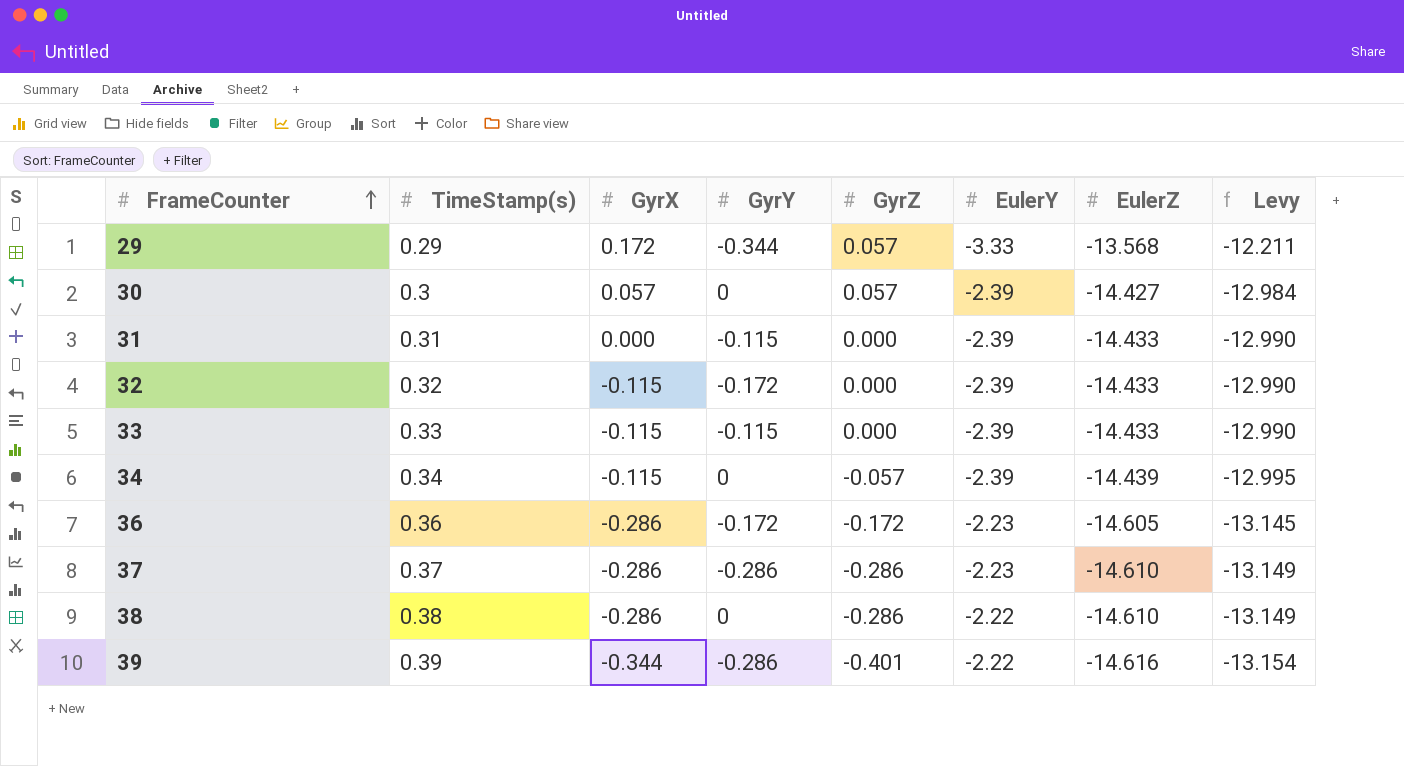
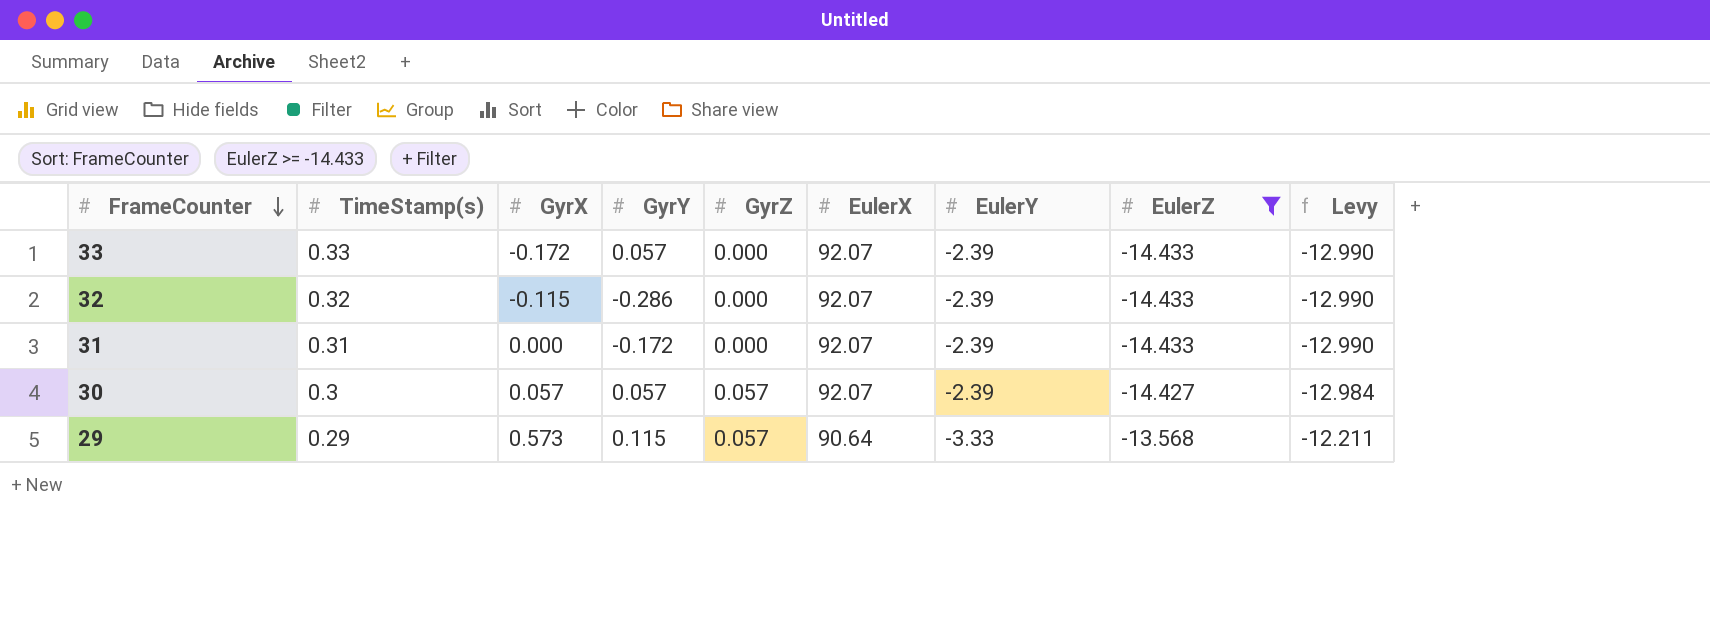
filter: none -> EulerZ >= -14.433
row order: FrameCounter ascending -> FrameCounter descending
column EulerX | position: none -> 6
33 | GyrX: -0.115 -> -0.172
33 | GyrY: -0.115 -> 0.057
32 | GyrY: -0.172 -> -0.286
31 | GyrY: -0.115 -> -0.172
30 | GyrY: 0 -> 0.057
29 | GyrX: 0.172 -> 0.573
29 | GyrY: -0.344 -> 0.115

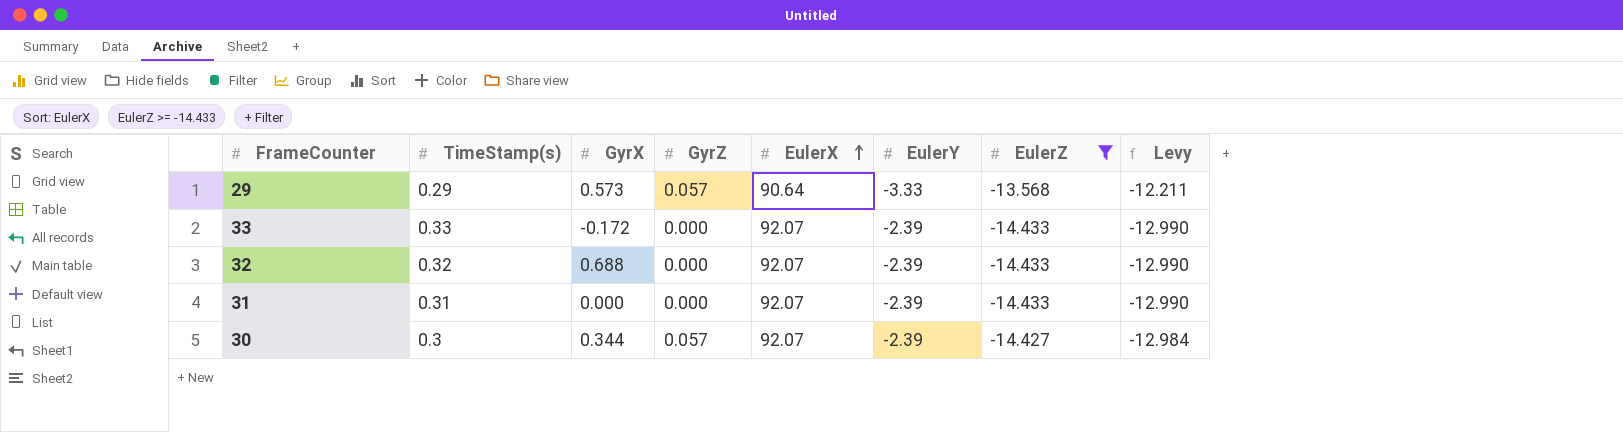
row order: FrameCounter descending -> EulerX ascending
column GyrY | position: 4 -> none
32 | GyrX: -0.115 -> 0.688
30 | GyrX: 0.057 -> 0.344

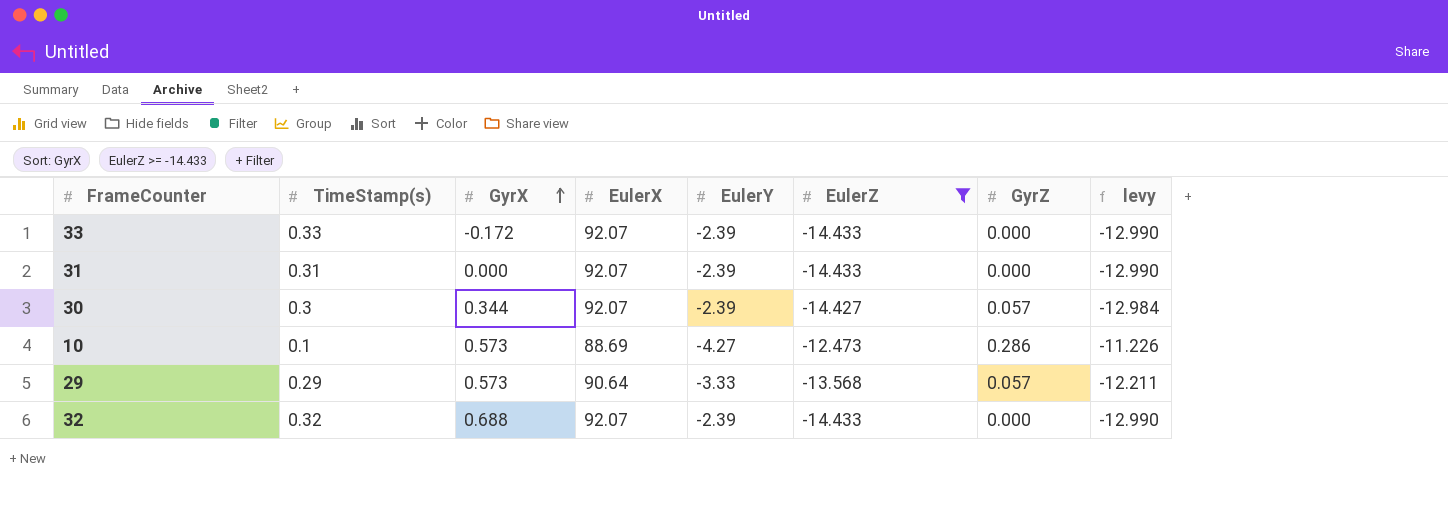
row order: EulerX ascending -> GyrX ascending
column GyrZ | position: 4 -> 7
column name: Levy -> levy
row 10: none -> 0.1 | 0.573 | 88.69 | -4.27 | -12.473 | 0.286 | -11.226

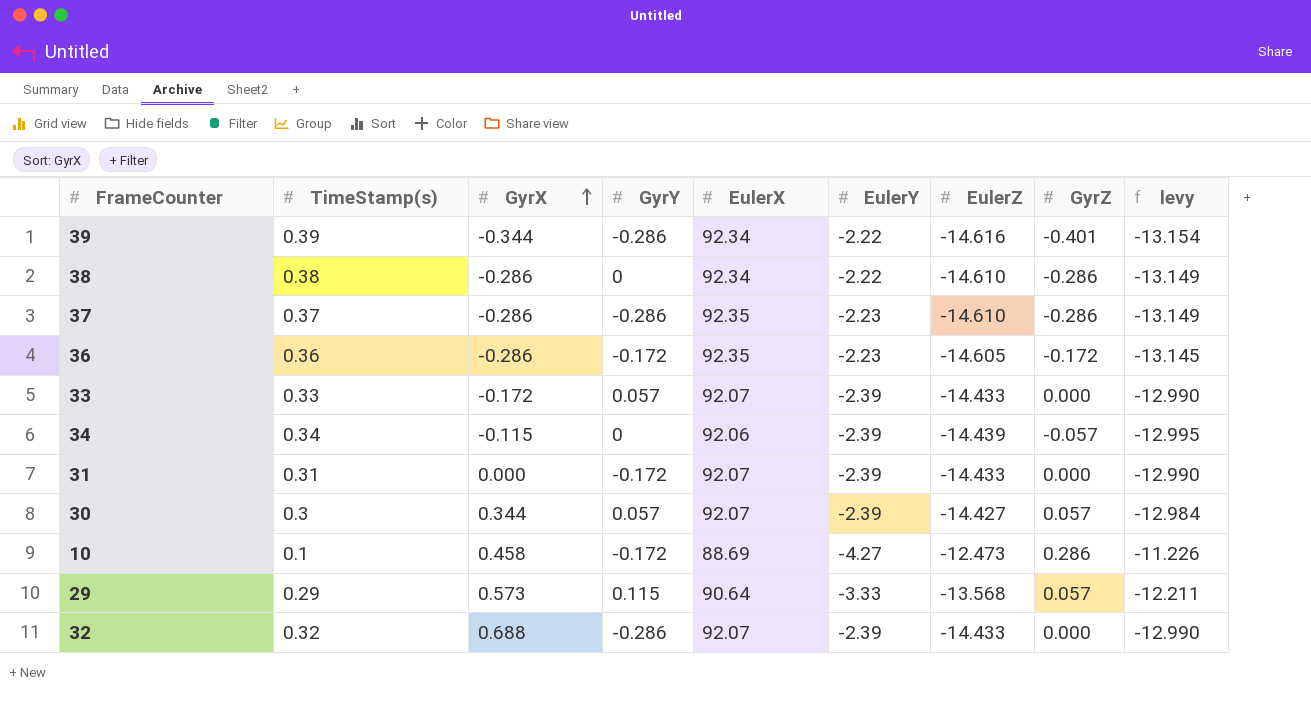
filter: EulerZ >= -14.433 -> none
column GyrY | position: none -> 4
10 | GyrX: 0.573 -> 0.458

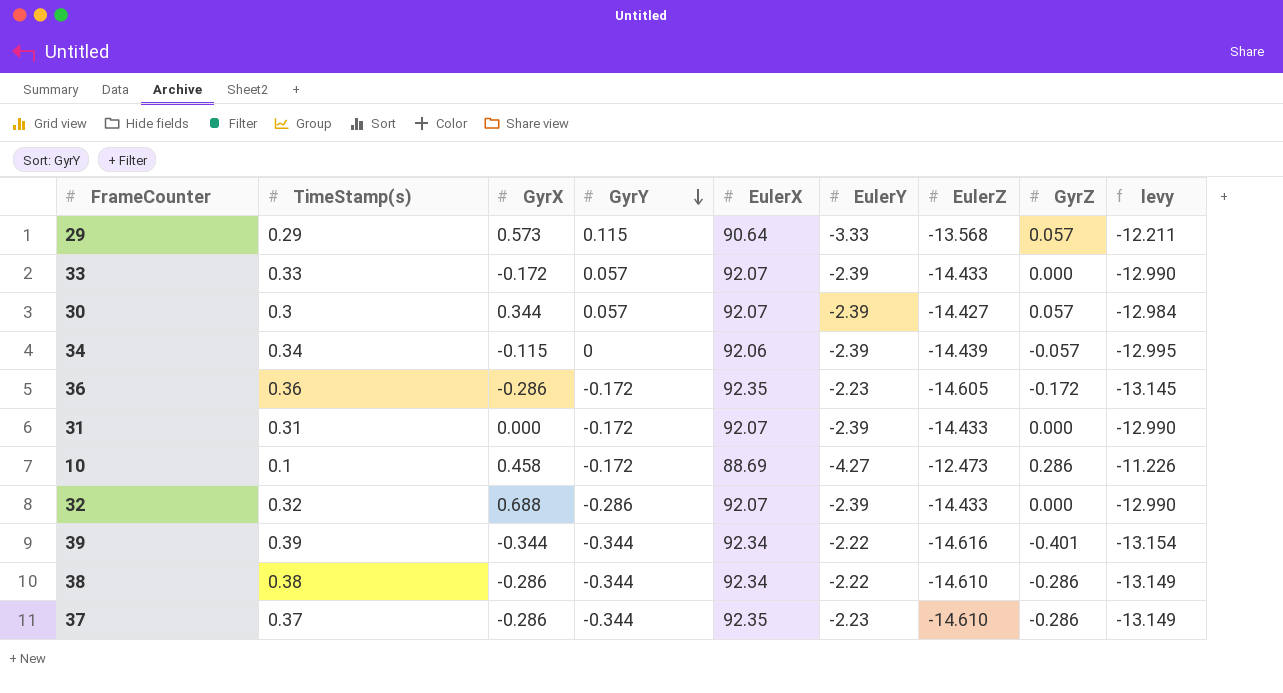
row order: GyrX ascending -> GyrY descending
39 | GyrY: -0.286 -> -0.344
38 | GyrY: 0 -> -0.344
37 | GyrY: -0.286 -> -0.344

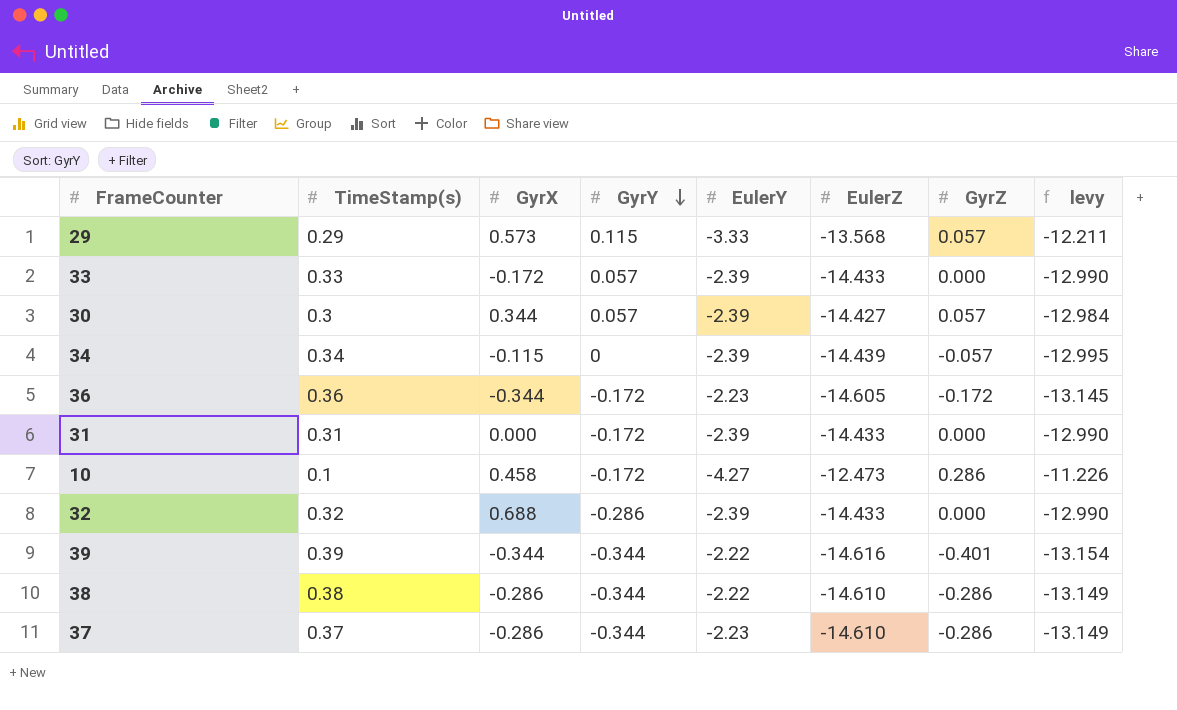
column EulerX | position: 5 -> none
36 | GyrX: -0.286 -> -0.344

